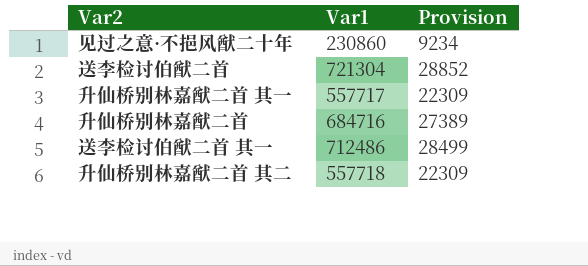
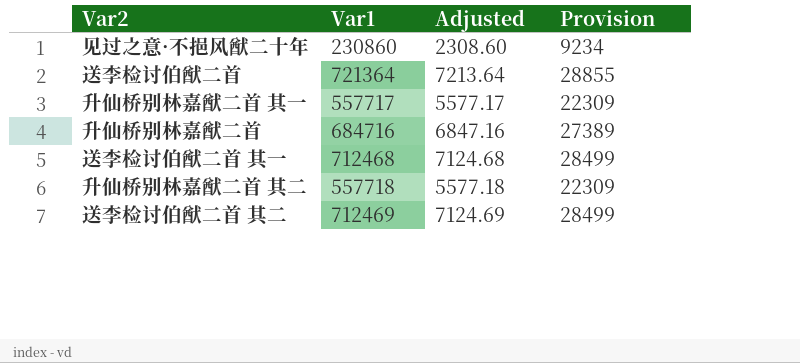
column Adjusted | formula: none -> [Var1] * 0.01
送李检讨伯猷二首 | Var1: 721304 -> 721364
送李检讨伯猷二首 | Provision: 28852 -> 28855
送李检讨伯猷二首 其一 | Var1: 712486 -> 712468
row 送李检讨伯猷二首 其二: none -> 712469 | 7124.69 | 28499

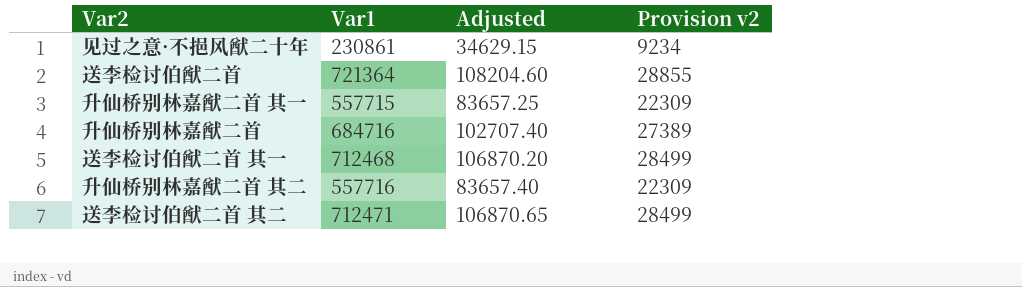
column Adjusted | formula: [Var1] * 0.01 -> [Var1] * 0.15
column name: Provision -> Provision v2
见过之意·不挹风猷二十年 | Var1: 230860 -> 230861
升仙桥别林嘉猷二首 其一 | Var1: 557717 -> 557715
升仙桥别林嘉猷二首 其二 | Var1: 557718 -> 557716
送李检讨伯猷二首 其二 | Var1: 712469 -> 712471

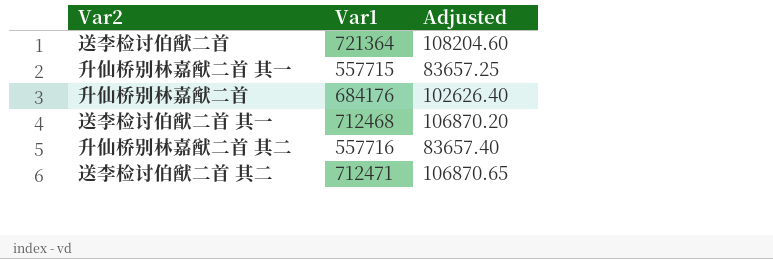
column Provision v2 | formula: [Var1] * 0.04 -> none
row 见过之意·不挹风猷二十年: 230861 | 34629.15 | 9234 -> none
升仙桥别林嘉猷二首 | Var1: 684716 -> 684176
升仙桥别林嘉猷二首 | Adjusted: 102707.40 -> 102626.40

